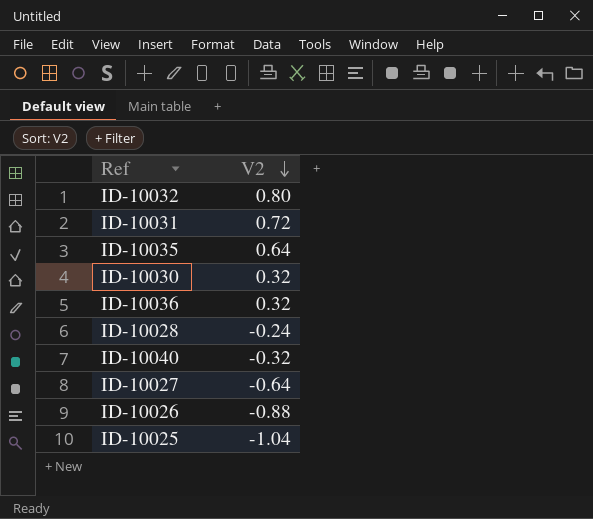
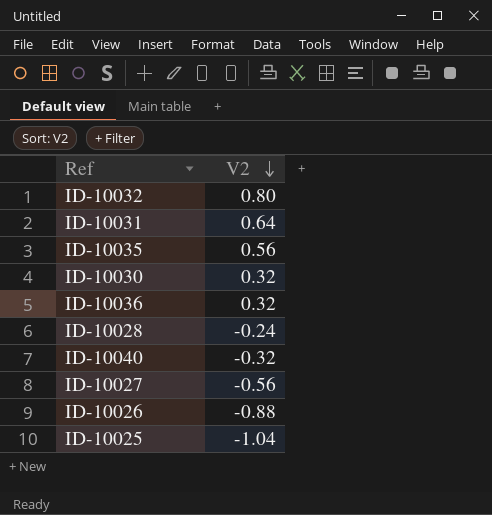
ID-10031 | V2: 0.72 -> 0.64
ID-10035 | V2: 0.64 -> 0.56
ID-10027 | V2: -0.64 -> -0.56

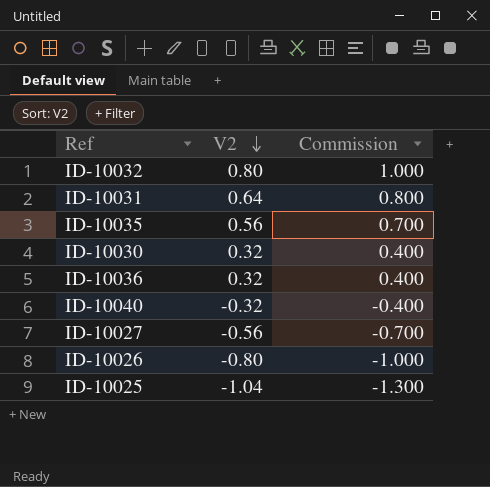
column Commission | formula: none -> [V2] * 1.25
row ID-10028: -0.24 -> none
ID-10026 | V2: -0.88 -> -0.80

